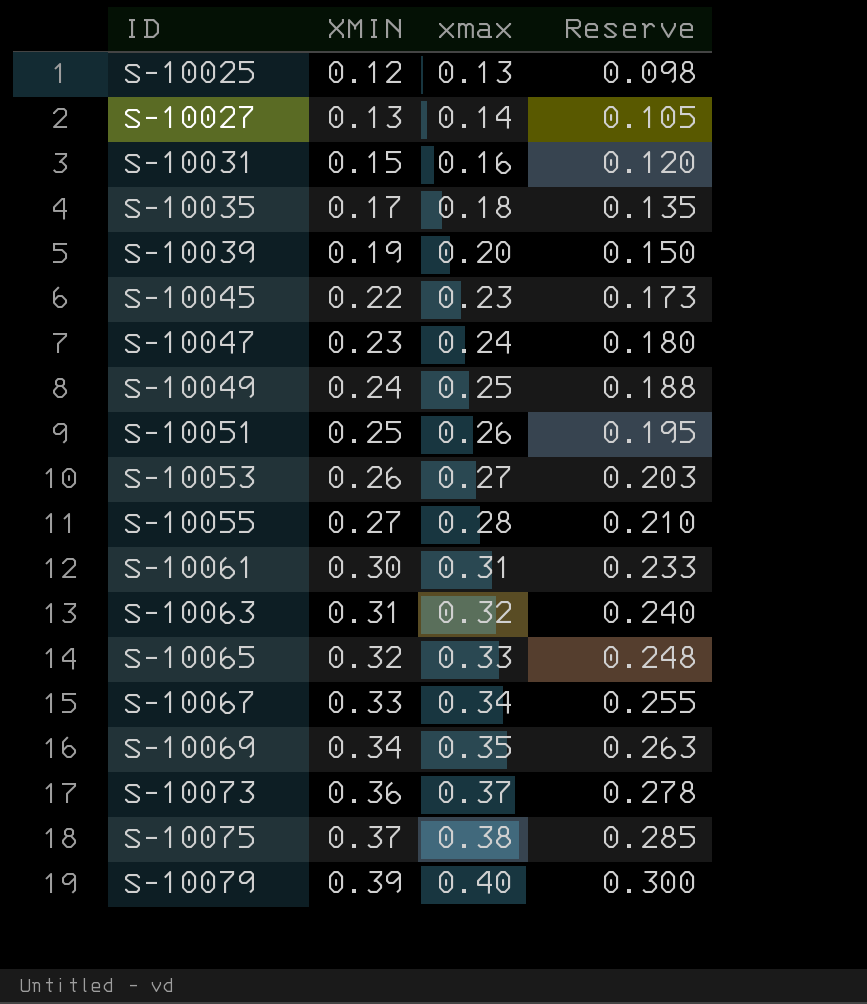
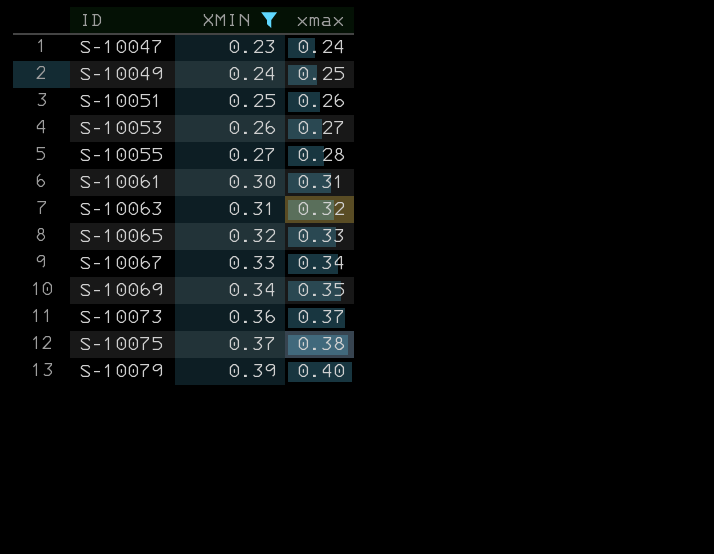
filter: none -> XMIN >= 0.23
column Reserve | formula: [xmax] * 0.75 -> none

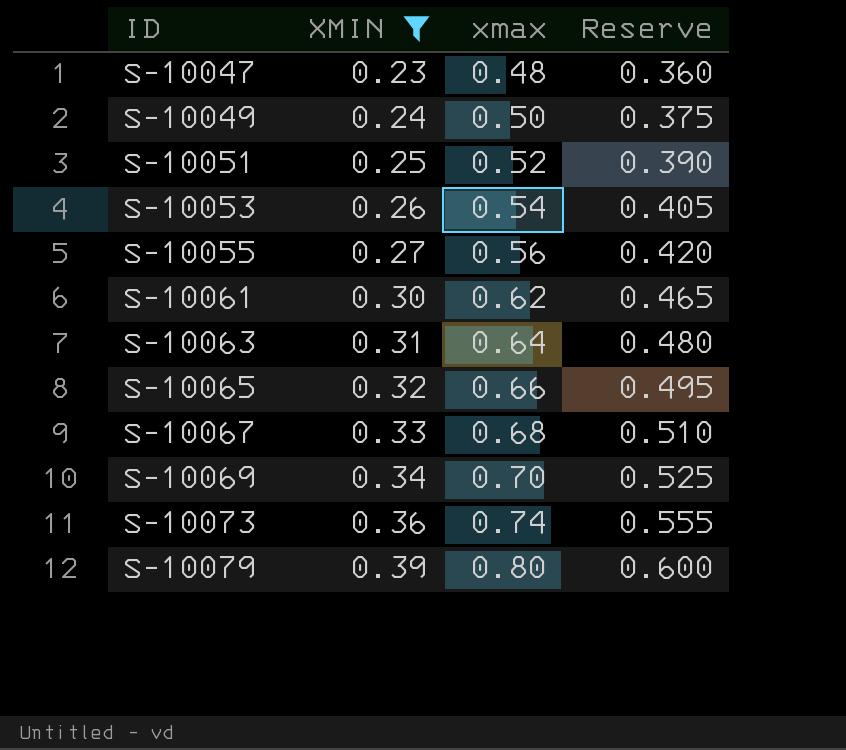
column Reserve | formula: none -> [xmax] * 0.75
row S-10075: 0.37 | 0.38 -> none
S-10047 | xmax: 0.24 -> 0.48
S-10049 | xmax: 0.25 -> 0.50
S-10051 | xmax: 0.26 -> 0.52
S-10053 | xmax: 0.27 -> 0.54
S-10055 | xmax: 0.28 -> 0.56
S-10061 | xmax: 0.31 -> 0.62
S-10063 | xmax: 0.32 -> 0.64
S-10065 | xmax: 0.33 -> 0.66
S-10067 | xmax: 0.34 -> 0.68
S-10069 | xmax: 0.35 -> 0.70
S-10073 | xmax: 0.37 -> 0.74
S-10079 | xmax: 0.40 -> 0.80

